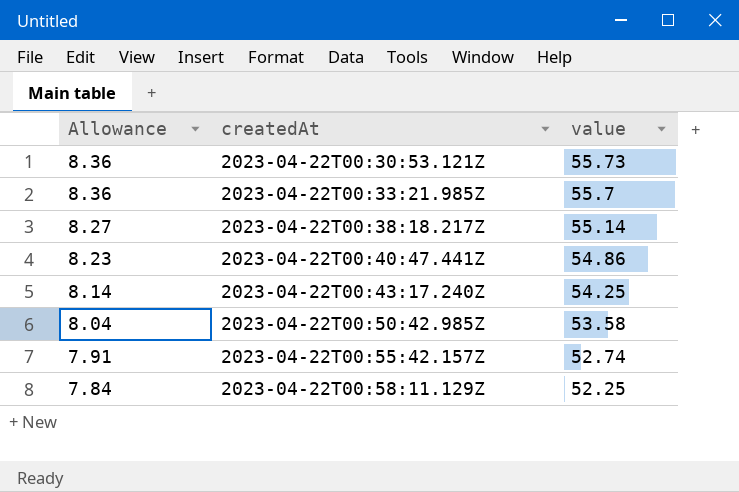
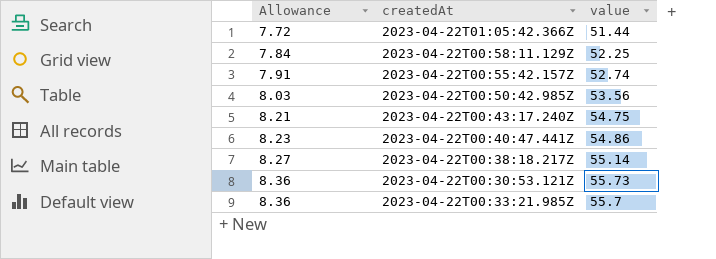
row order: Allowance descending -> Allowance ascending
row 2023-04-22T01:05:42.366Z: none -> 7.72 | 51.44
2023-04-22T00:50:42.985Z | Allowance: 8.04 -> 8.03
2023-04-22T00:50:42.985Z | value: 53.58 -> 53.56
2023-04-22T00:43:17.240Z | Allowance: 8.14 -> 8.21
2023-04-22T00:43:17.240Z | value: 54.25 -> 54.75

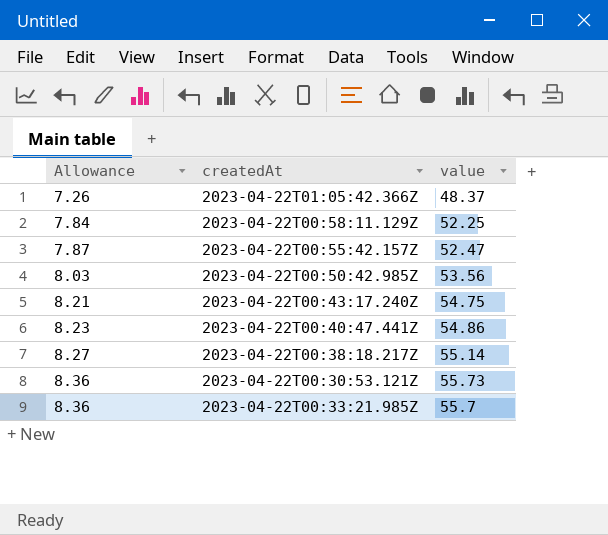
2023-04-22T01:05:42.366Z | Allowance: 7.72 -> 7.26
2023-04-22T01:05:42.366Z | value: 51.44 -> 48.37
2023-04-22T00:55:42.157Z | Allowance: 7.91 -> 7.87
2023-04-22T00:55:42.157Z | value: 52.74 -> 52.47

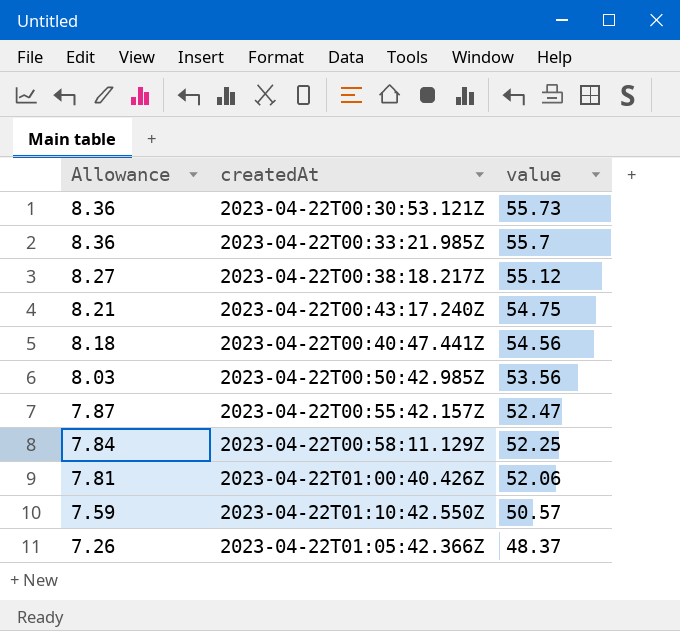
row order: Allowance ascending -> Allowance descending
2023-04-22T00:38:18.217Z | value: 55.14 -> 55.12
2023-04-22T00:40:47.441Z | Allowance: 8.23 -> 8.18
2023-04-22T00:40:47.441Z | value: 54.86 -> 54.56
row 2023-04-22T01:00:40.426Z: none -> 7.81 | 52.06
row 2023-04-22T01:10:42.550Z: none -> 7.59 | 50.57

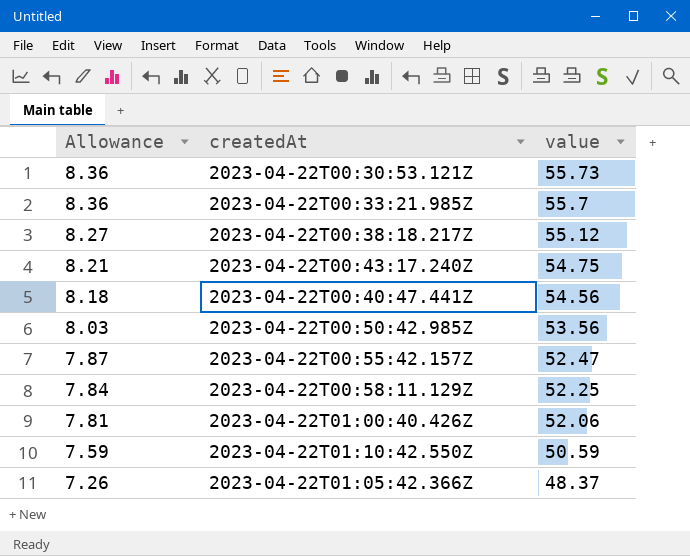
2023-04-22T01:10:42.550Z | value: 50.57 -> 50.59

